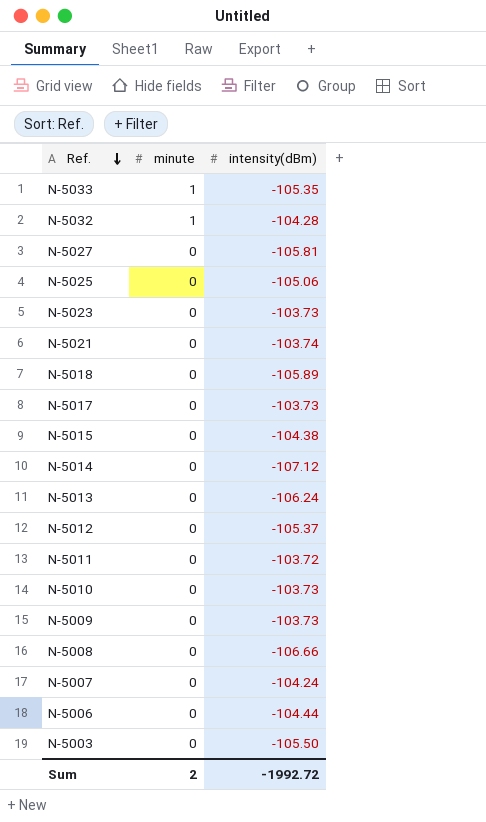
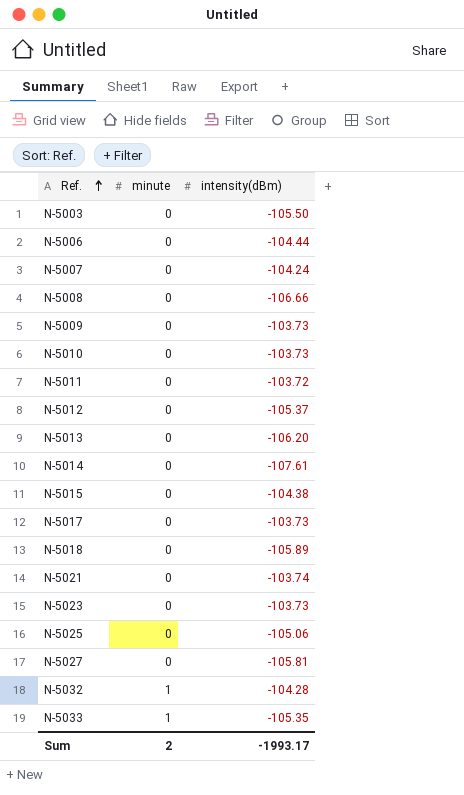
row order: Ref. descending -> Ref. ascending
N-5013 | intensity(dBm): -106.24 -> -106.20
N-5014 | intensity(dBm): -107.12 -> -107.61
Sum | intensity(dBm): -1992.72 -> -1993.17

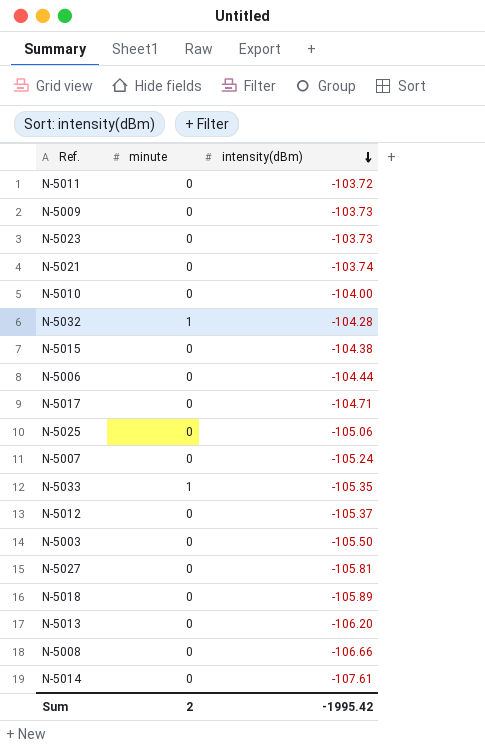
row order: Ref. ascending -> intensity(dBm) descending
N-5010 | intensity(dBm): -103.73 -> -104.00
N-5017 | intensity(dBm): -103.73 -> -104.71
N-5007 | intensity(dBm): -104.24 -> -105.24
Sum | intensity(dBm): -1993.17 -> -1995.42

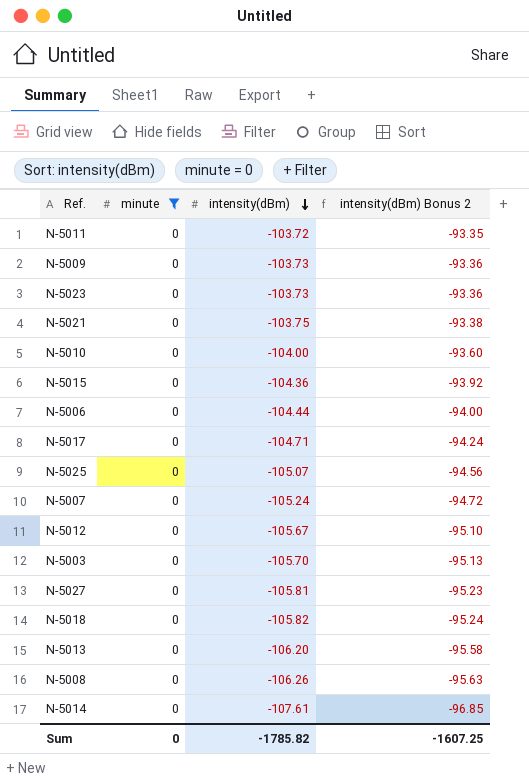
filter: none -> minute = 0
column intensity(dBm) Bonus 2 | formula: none -> [intensity(dBm)] * 0.9
N-5021 | intensity(dBm): -103.74 -> -103.75
N-5015 | intensity(dBm): -104.38 -> -104.36
N-5025 | intensity(dBm): -105.06 -> -105.07
N-5012 | intensity(dBm): -105.37 -> -105.67
N-5003 | intensity(dBm): -105.50 -> -105.70
N-5018 | intensity(dBm): -105.89 -> -105.82
N-5008 | intensity(dBm): -106.66 -> -106.26
Sum | minute: 2 -> 0
Sum | intensity(dBm): -1995.42 -> -1785.82

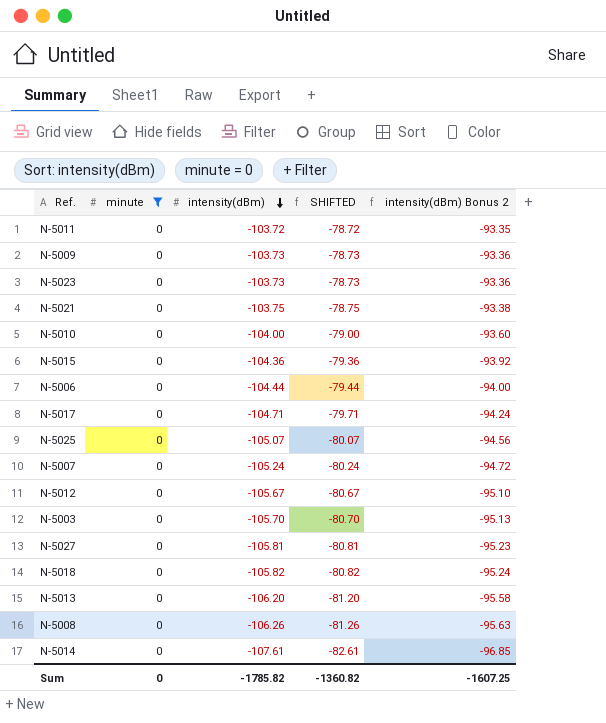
column SHIFTED | formula: none -> [intensity(dBm)] + 25

